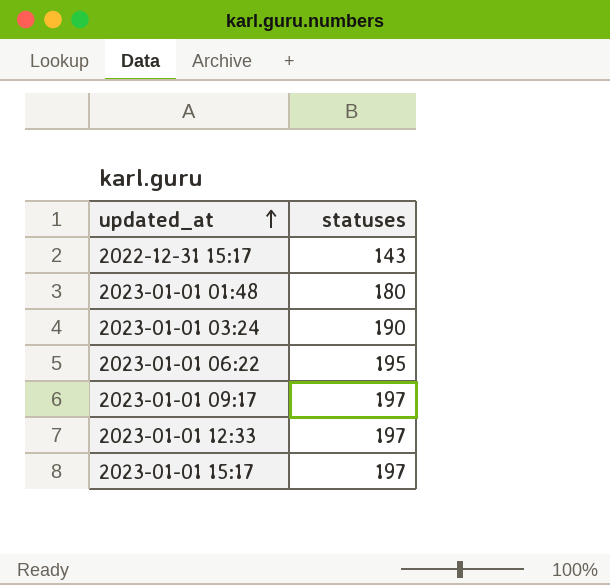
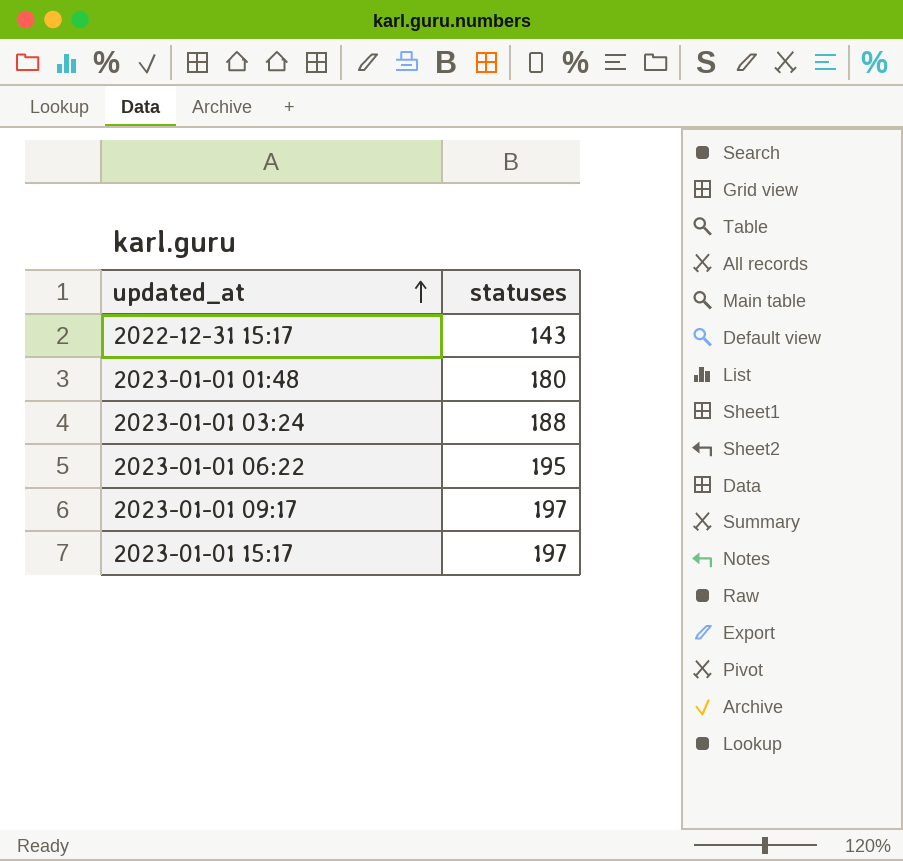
row 2023-01-01 12:33: 197 -> none
2023-01-01 03:24 | statuses: 190 -> 188

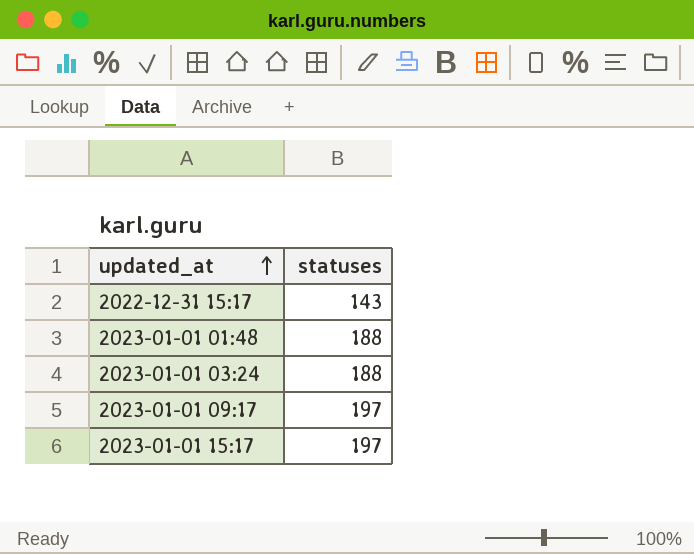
row 2023-01-01 06:22: 195 -> none
2023-01-01 01:48 | statuses: 180 -> 188

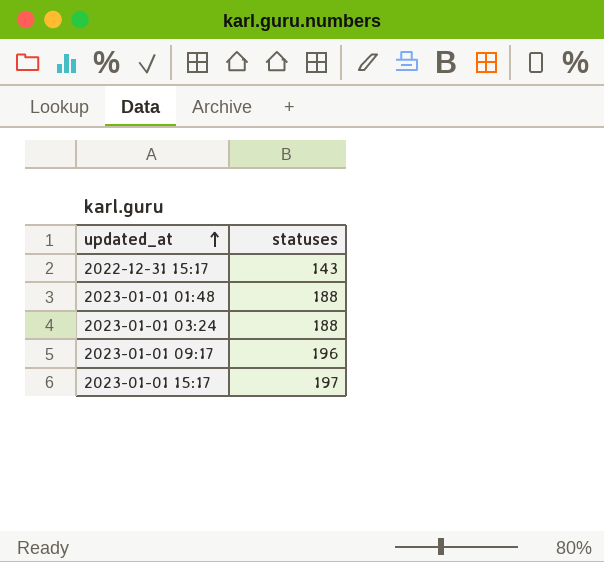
2023-01-01 09:17 | statuses: 197 -> 196

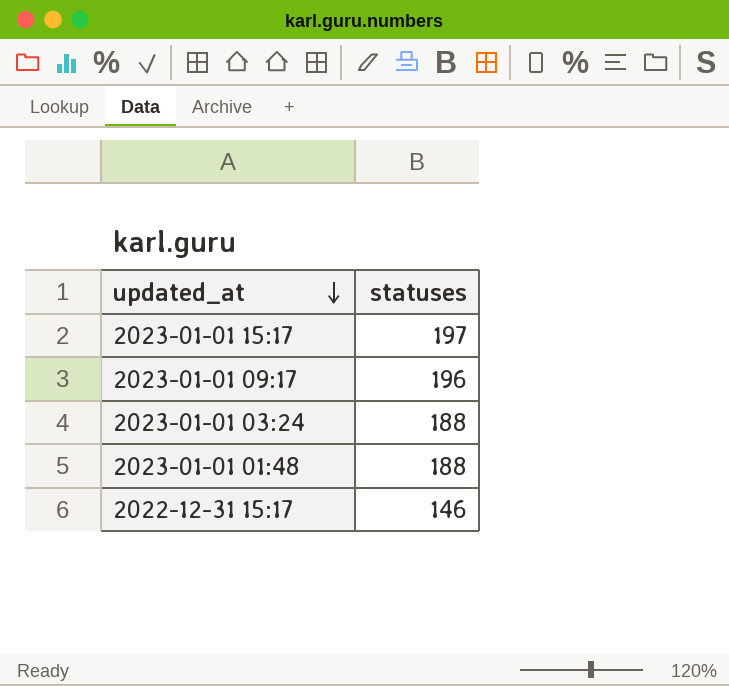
row order: updated_at ascending -> updated_at descending
2022-12-31 15:17 | statuses: 143 -> 146

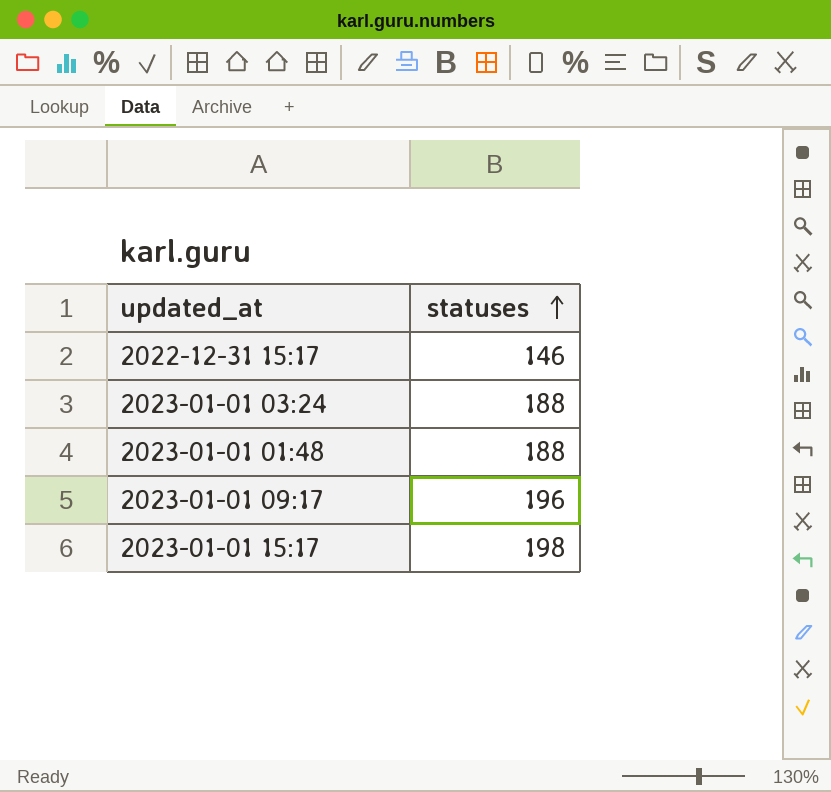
row order: updated_at descending -> statuses ascending
2023-01-01 15:17 | statuses: 197 -> 198

